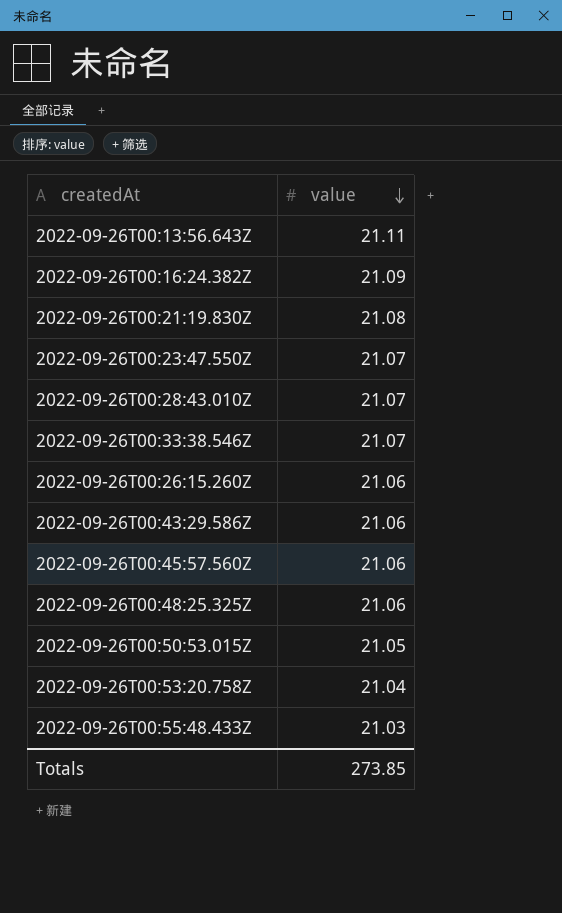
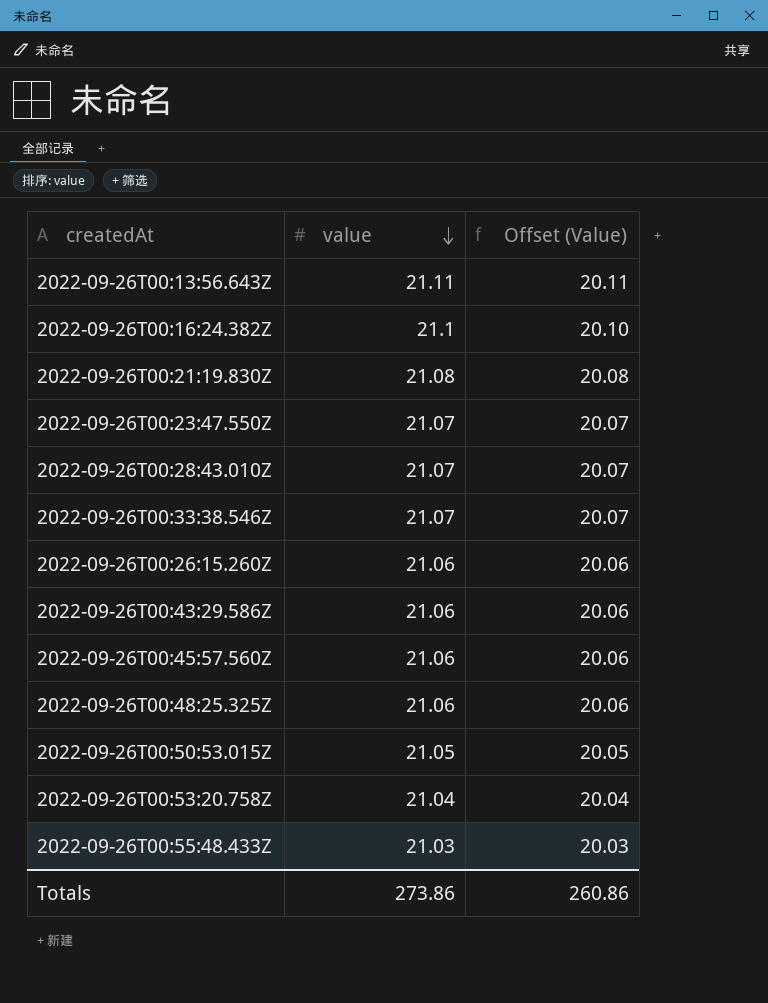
column Offset (Value) | formula: none -> [value] - 1
2022-09-26T00:16:24.382Z | value: 21.09 -> 21.1
Totals | value: 273.85 -> 273.86

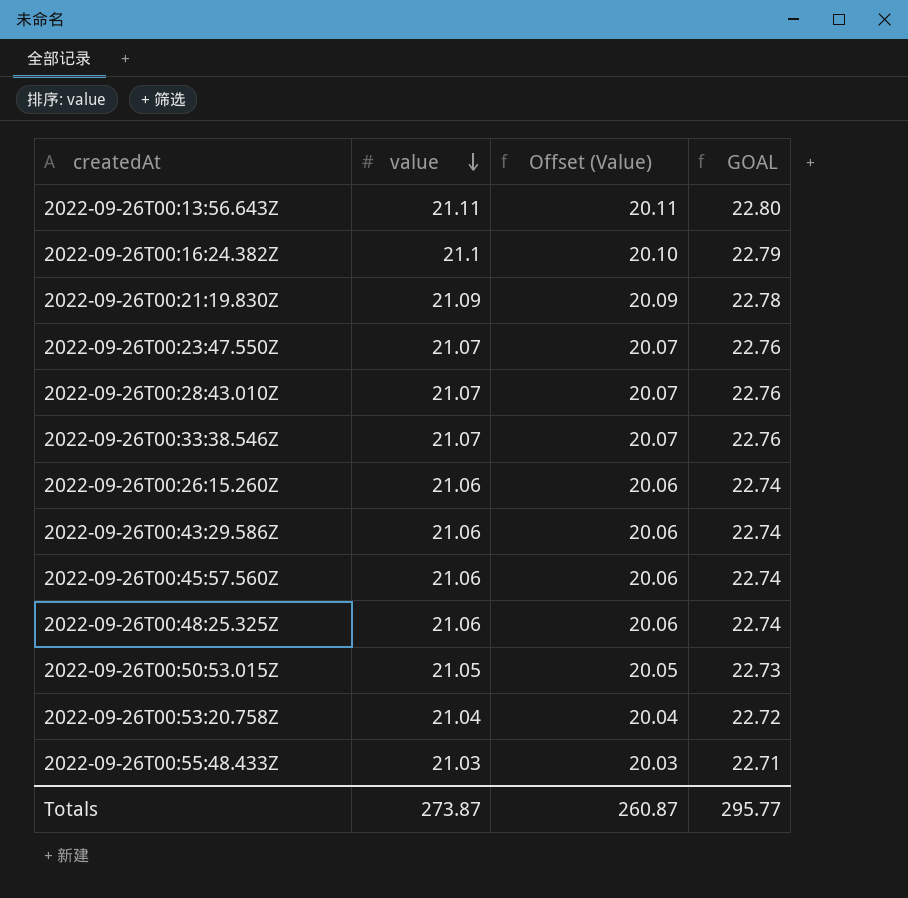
column GOAL | formula: none -> [value] * 1.08
2022-09-26T00:21:19.830Z | value: 21.08 -> 21.09
2022-09-26T00:21:19.830Z | Offset (Value): 20.08 -> 20.09
Totals | value: 273.86 -> 273.87
Totals | Offset (Value): 260.86 -> 260.87

